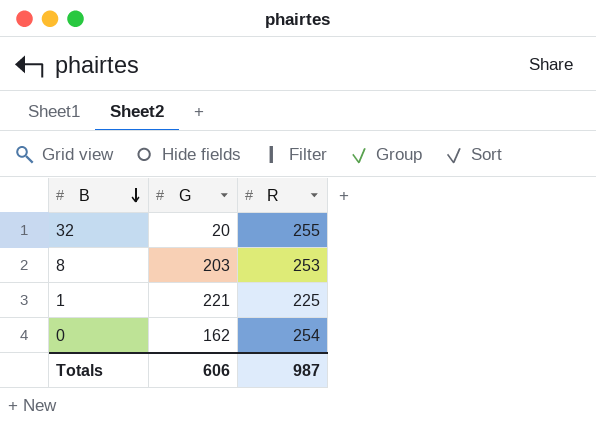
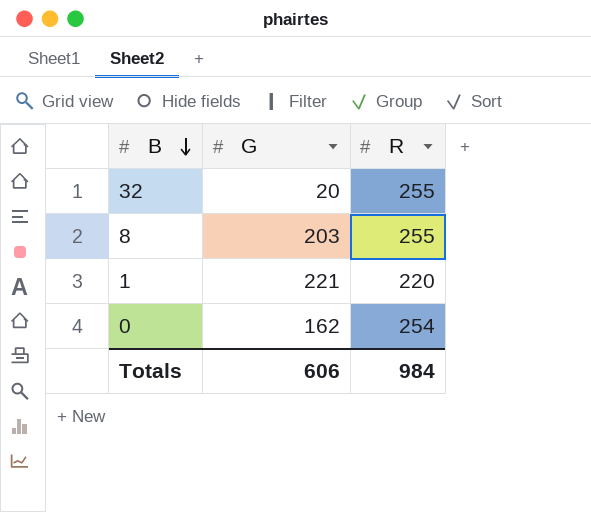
8 | R: 253 -> 255
1 | R: 225 -> 220
Totals | R: 987 -> 984

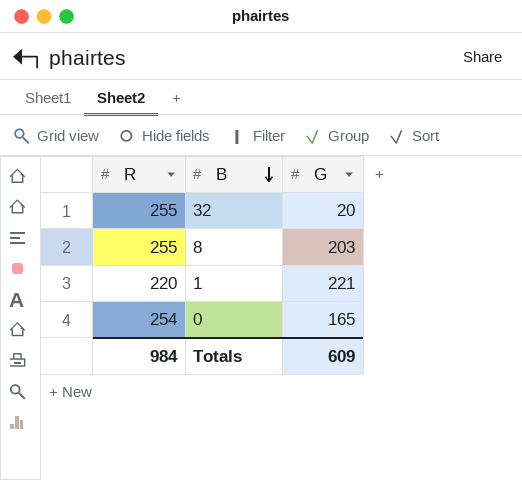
column R | position: 3 -> 1
0 | G: 162 -> 165
Totals | G: 606 -> 609

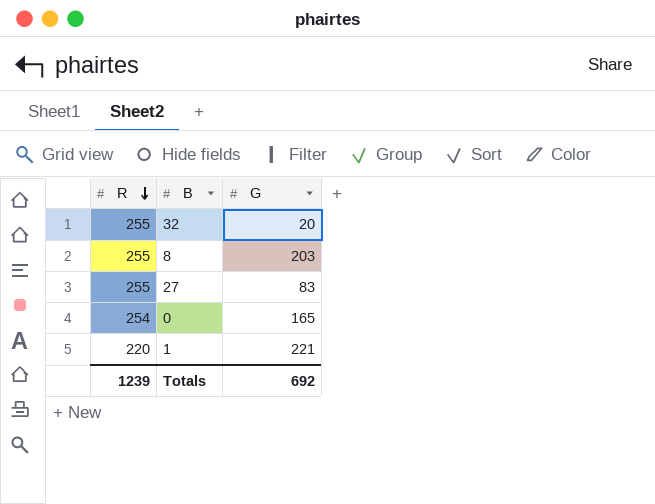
row order: B descending -> R descending
row 27: none -> 255 | 83
Totals | R: 984 -> 1239
Totals | G: 609 -> 692

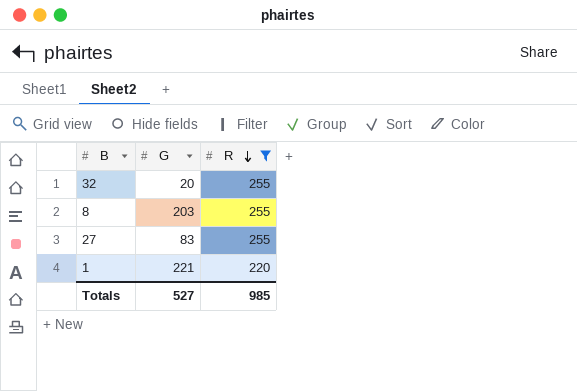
filter: none -> R != 254
column R | position: 1 -> 3
Totals | G: 692 -> 527
Totals | R: 1239 -> 985

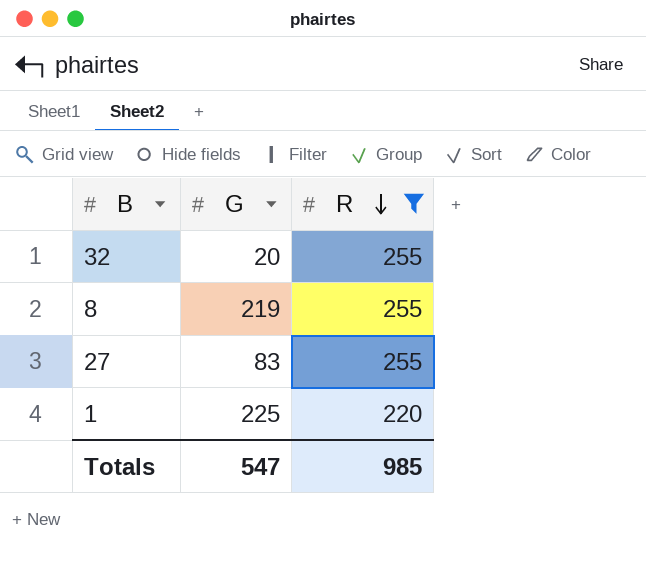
8 | G: 203 -> 219
1 | G: 221 -> 225
Totals | G: 527 -> 547

